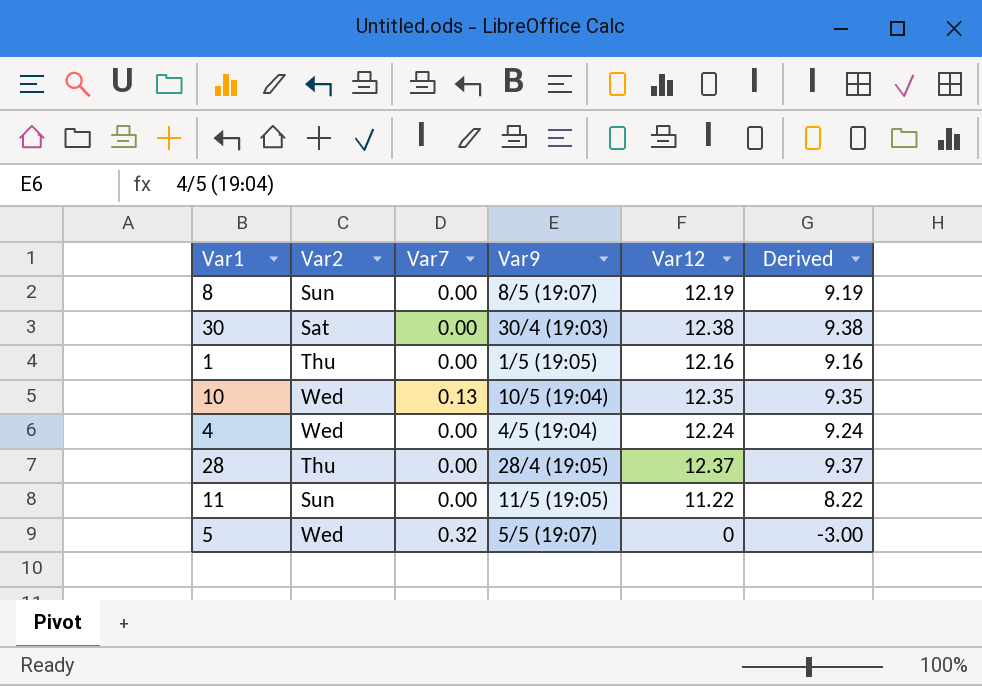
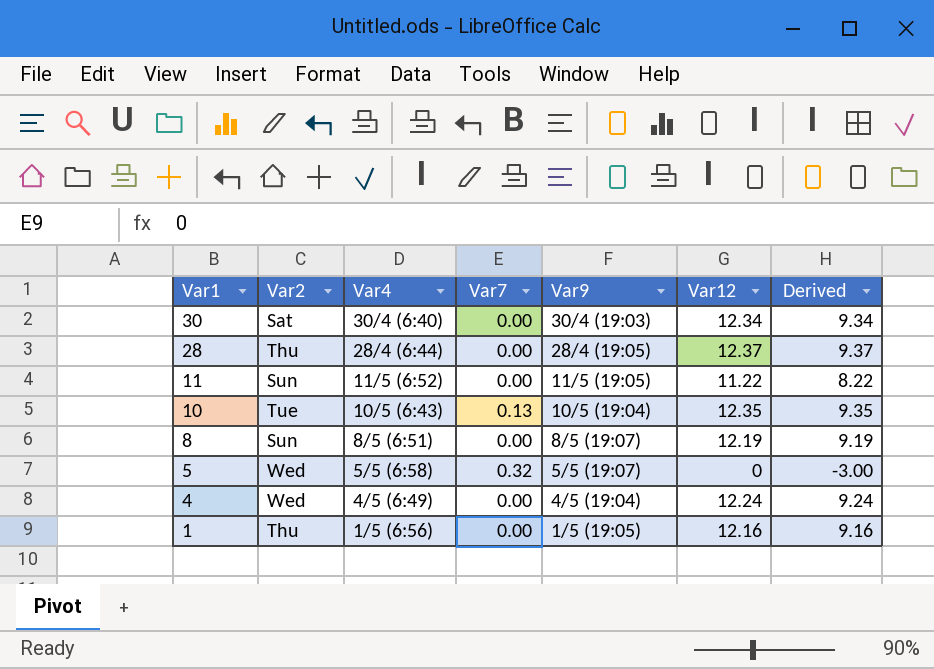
row order: none -> Var1 descending
column Var4 | position: none -> 3
30 | Var12: 12.38 -> 12.34
30 | Derived: 9.38 -> 9.34
10 | Var2: Wed -> Tue

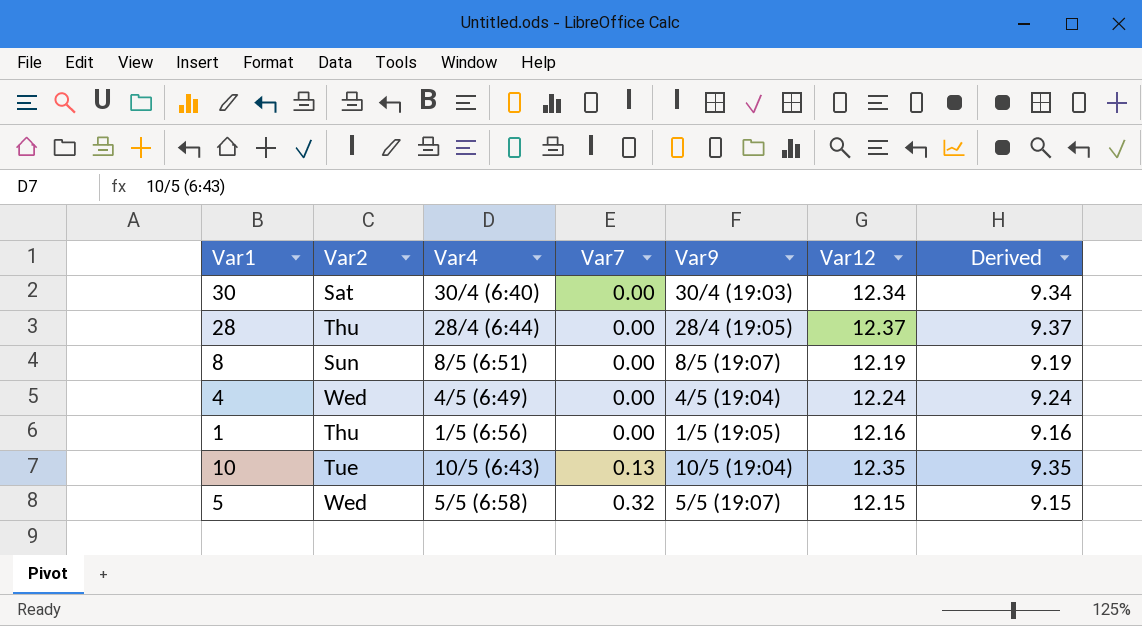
row order: Var1 descending -> Var7 ascending
row 11: Sun | 11/5 (6:52) | 0.00 | 11/5 (19:05) | 11.22 | 8.22 -> none
5 | Var12: 0 -> 12.15
5 | Derived: -3.00 -> 9.15

